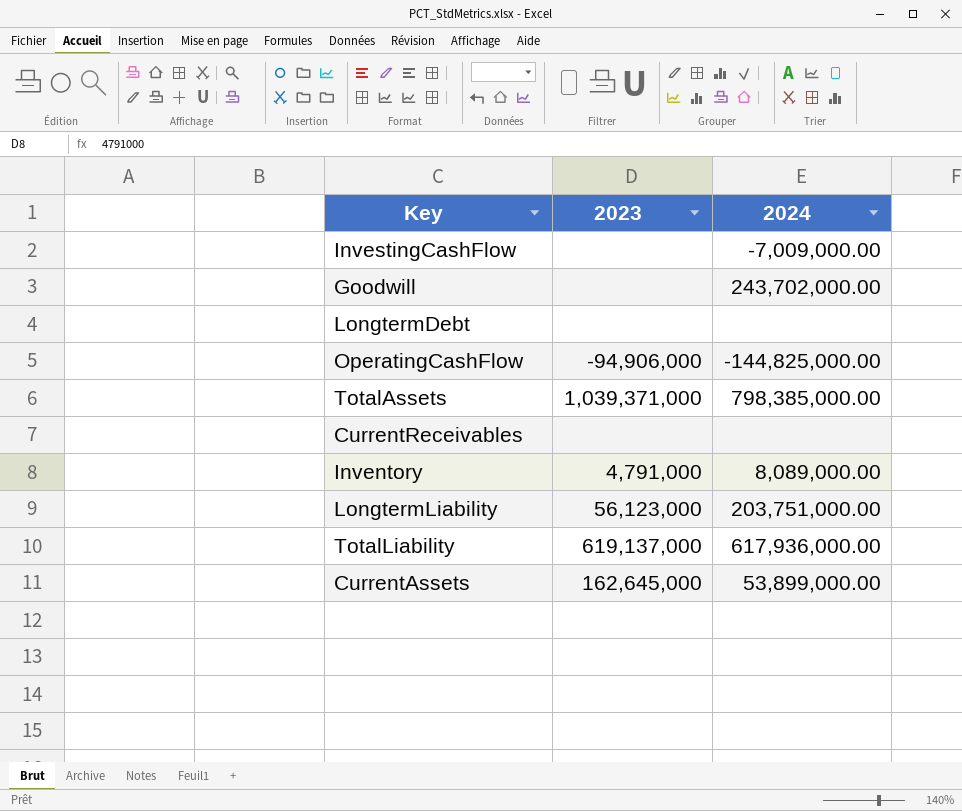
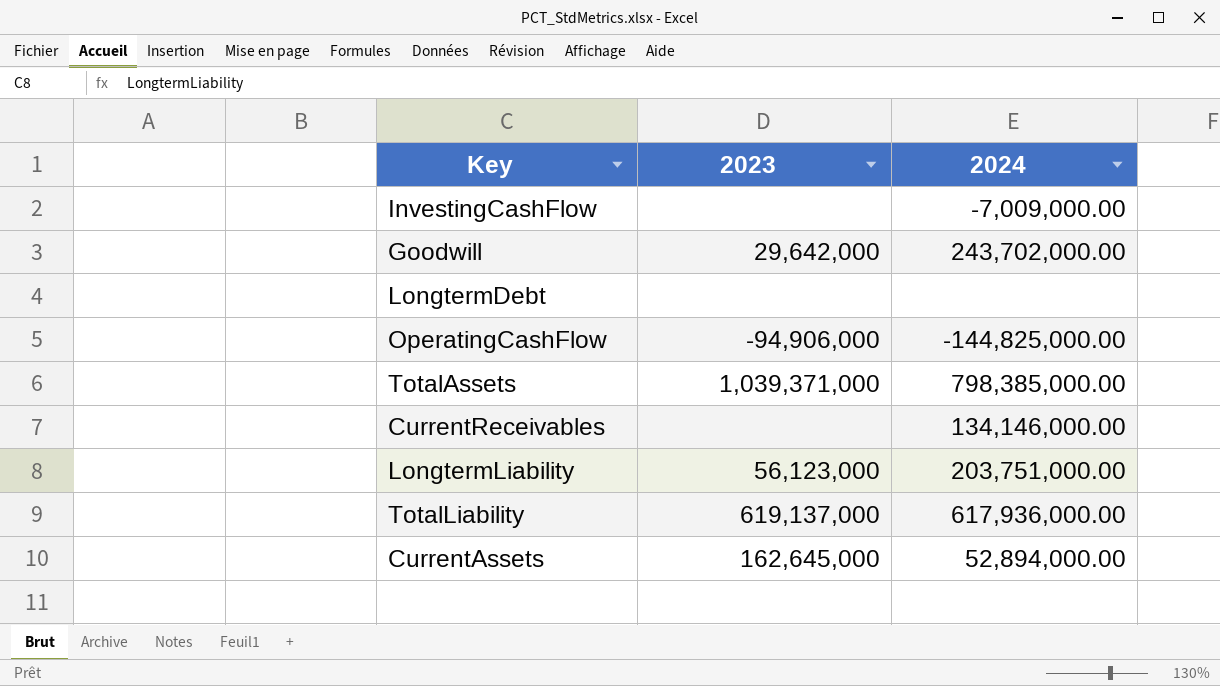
row Inventory: 4,791,000 | 8,089,000.00 -> none
Goodwill | 2023: none -> 29,642,000
CurrentReceivables | 2024: none -> 134,146,000.00
CurrentAssets | 2024: 53,899,000.00 -> 52,894,000.00

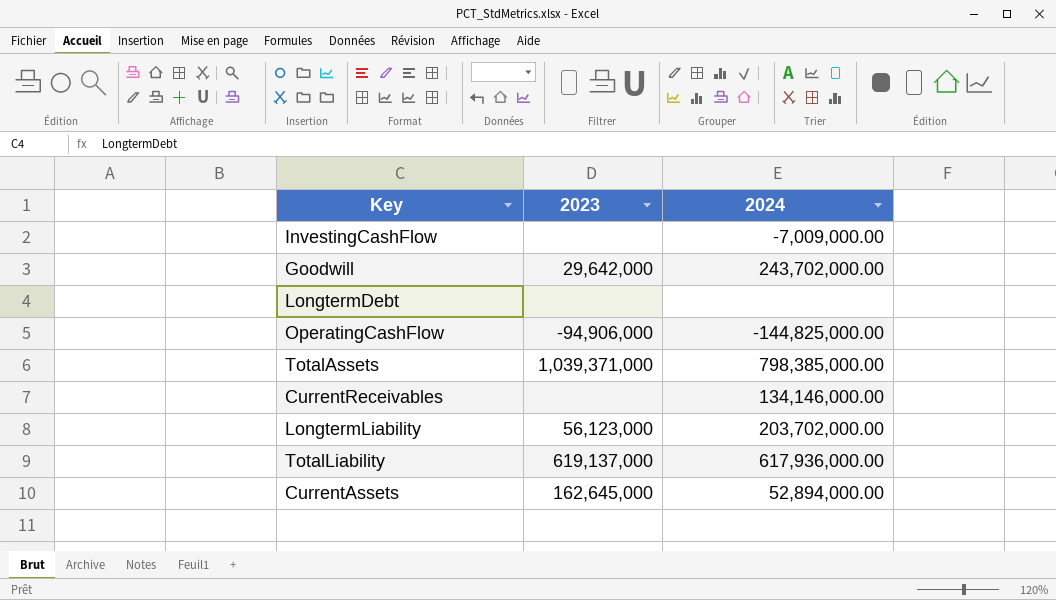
LongtermLiability | 2024: 203,751,000.00 -> 203,702,000.00

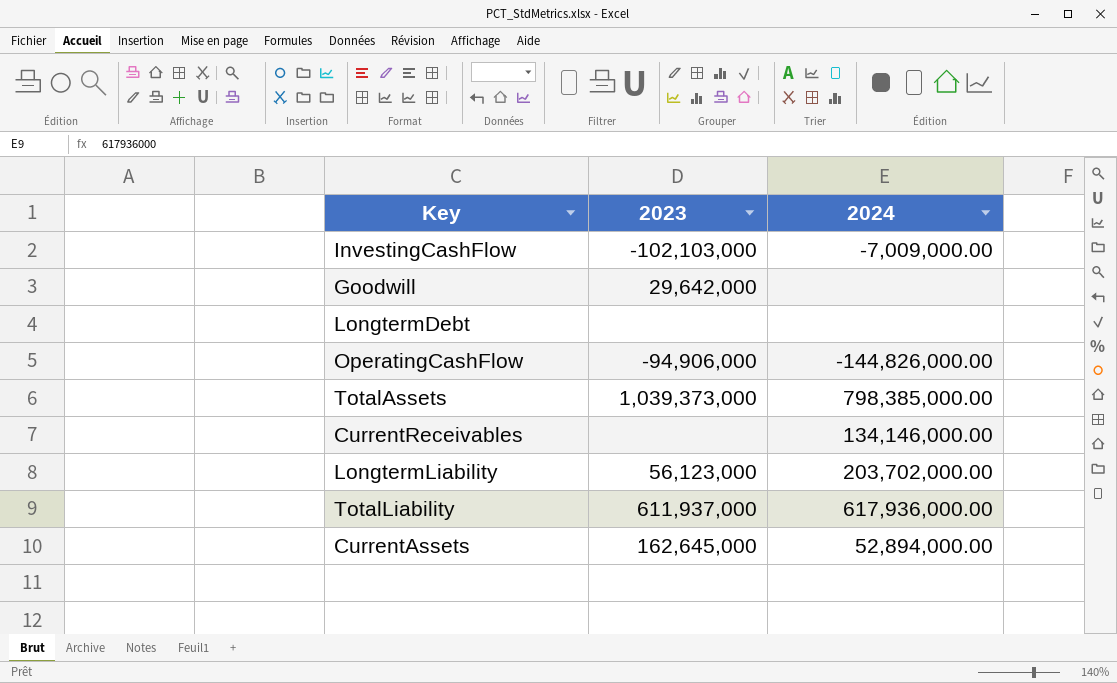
InvestingCashFlow | 2023: none -> -102,103,000
Goodwill | 2024: 243,702,000.00 -> none
OperatingCashFlow | 2024: -144,825,000.00 -> -144,826,000.00
TotalAssets | 2023: 1,039,371,000 -> 1,039,373,000
TotalLiability | 2023: 619,137,000 -> 611,937,000

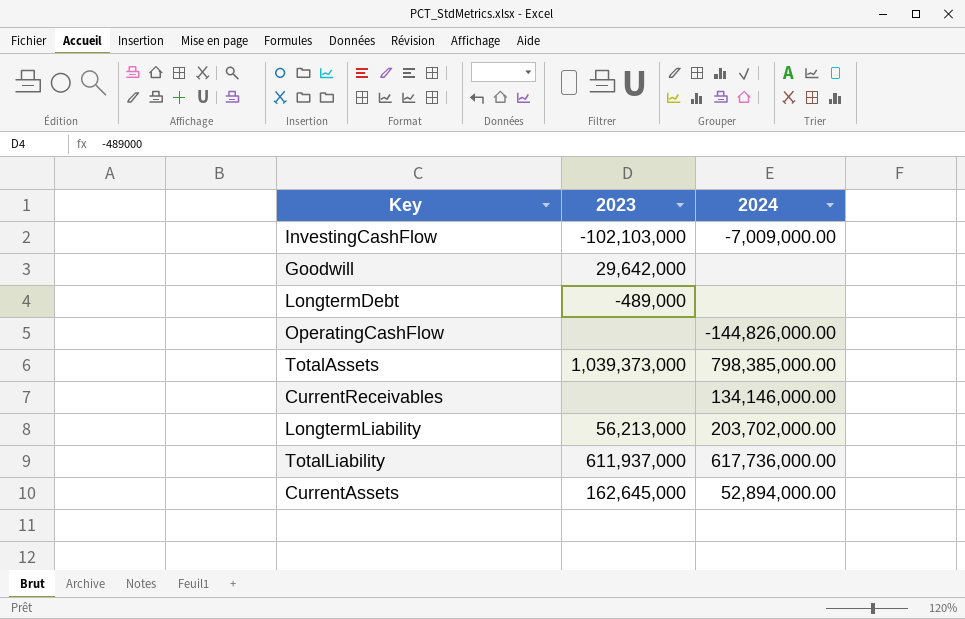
LongtermDebt | 2023: none -> -489,000
OperatingCashFlow | 2023: -94,906,000 -> none
LongtermLiability | 2023: 56,123,000 -> 56,213,000
TotalLiability | 2024: 617,936,000.00 -> 617,736,000.00

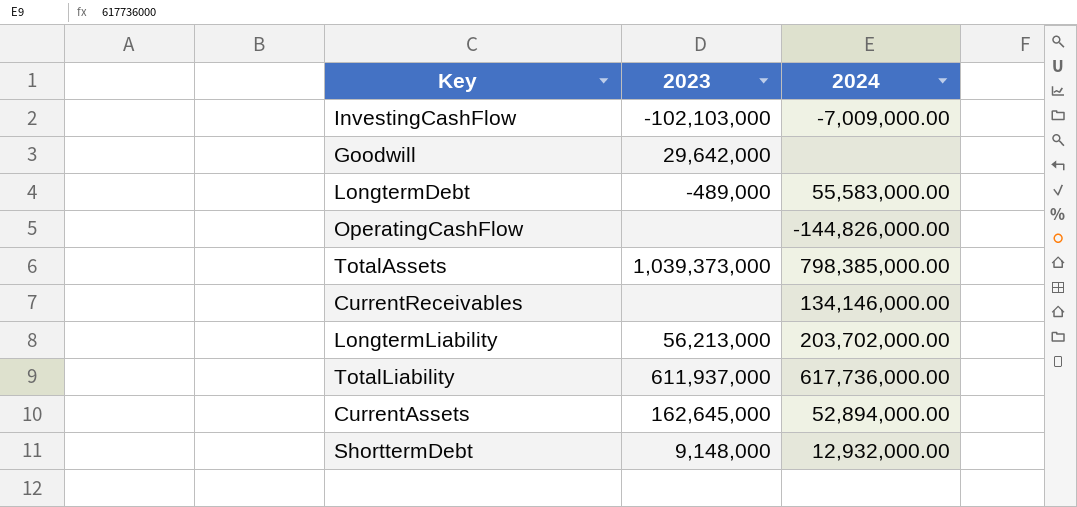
LongtermDebt | 2024: none -> 55,583,000.00
row ShorttermDebt: none -> 9,148,000 | 12,932,000.00

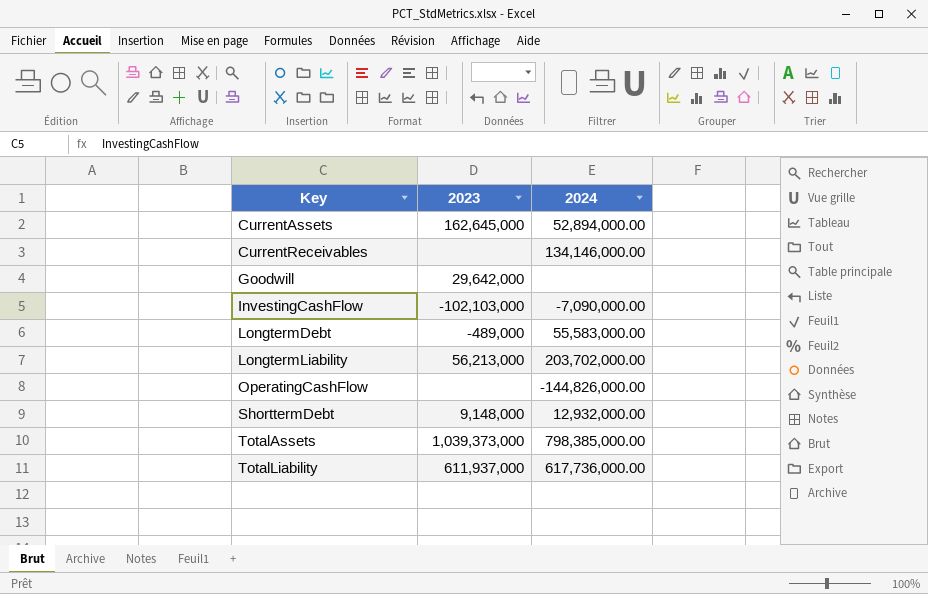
row order: none -> Key ascending
InvestingCashFlow | 2024: -7,009,000.00 -> -7,090,000.00

